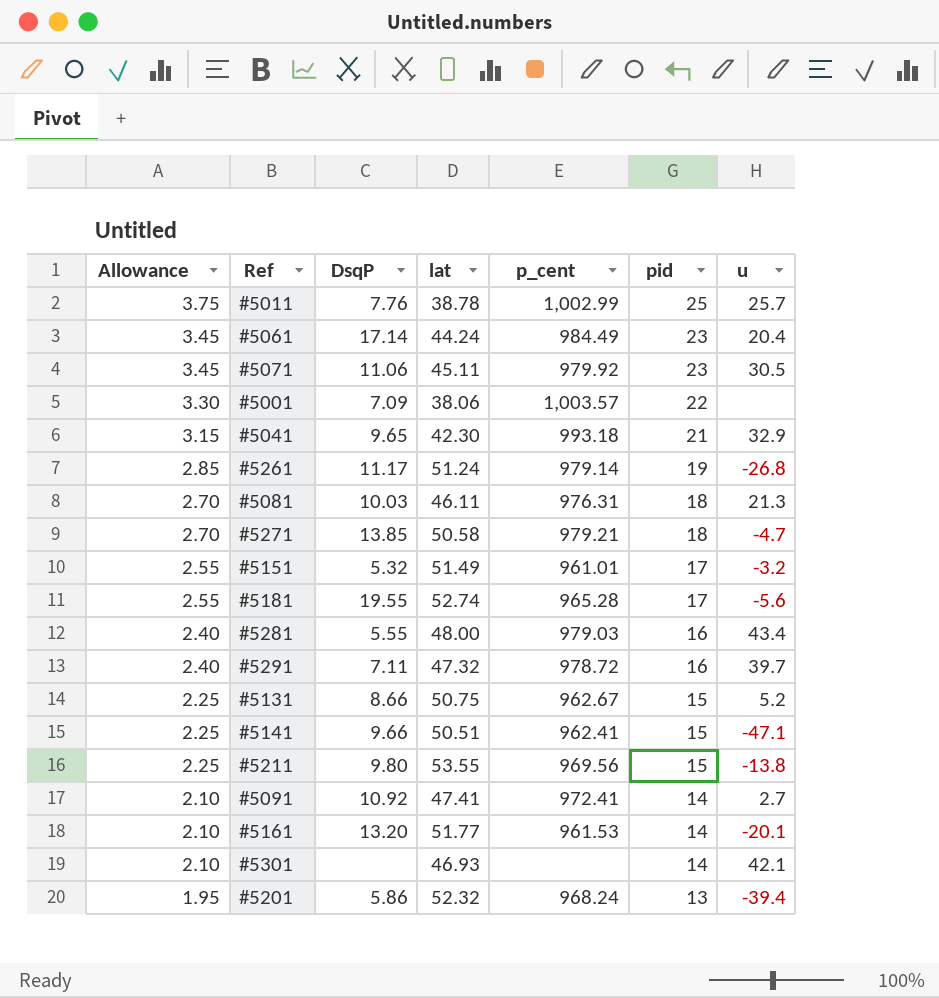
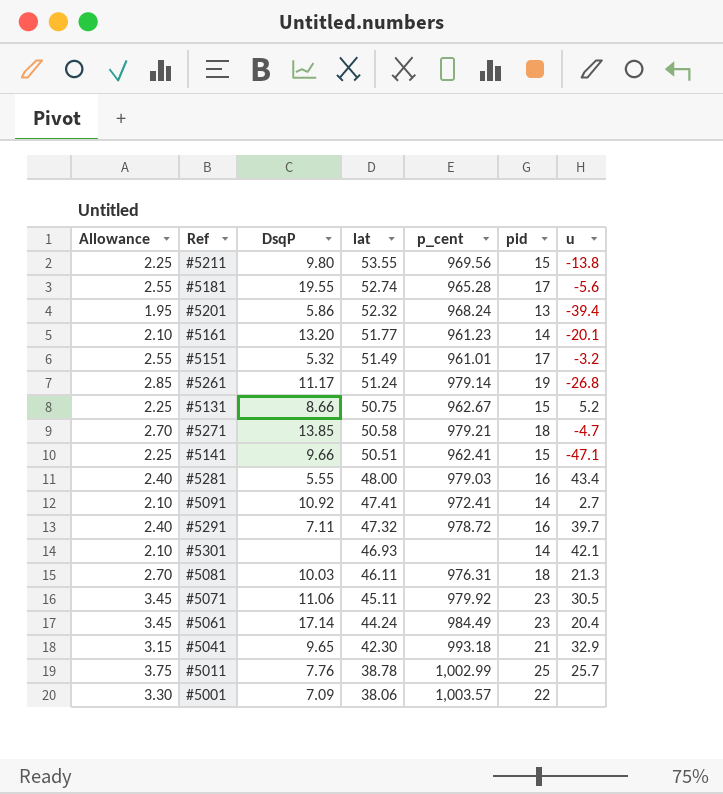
row order: Allowance descending -> lat descending
#5161 | p_cent: 961.53 -> 961.23

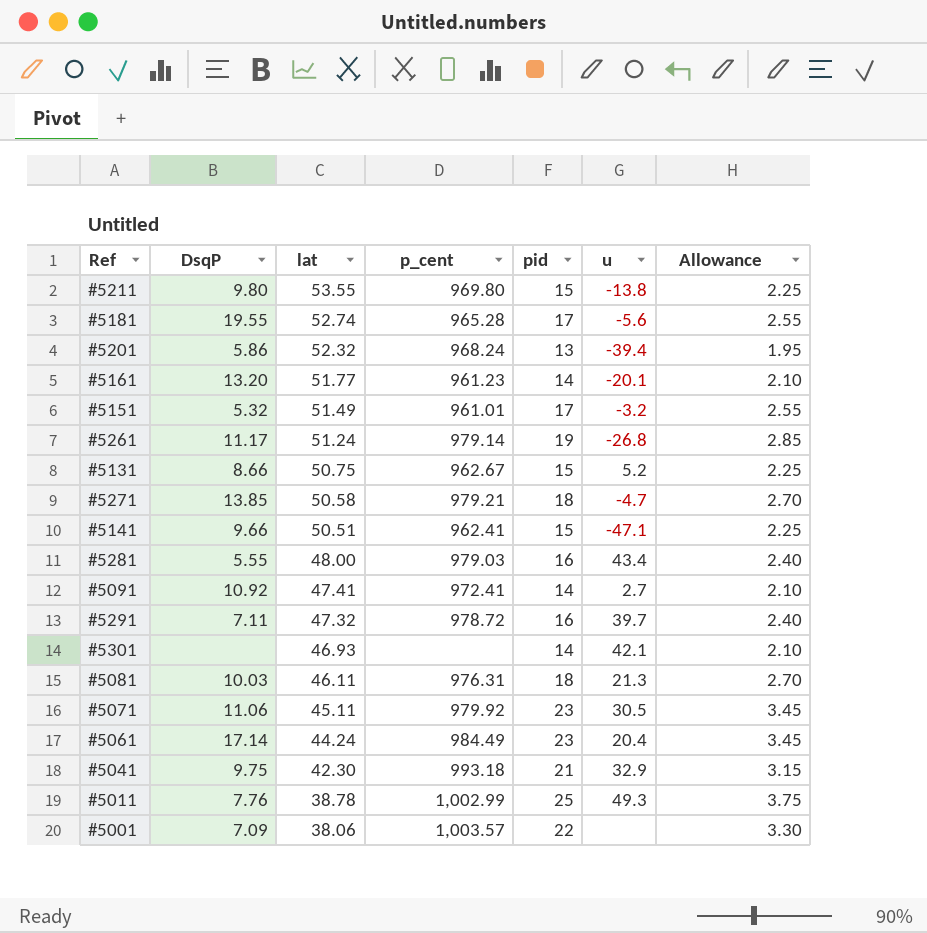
column Allowance | position: 1 -> 7
#5211 | p_cent: 969.56 -> 969.80
#5041 | DsqP: 9.65 -> 9.75
#5011 | u: 25.7 -> 49.3

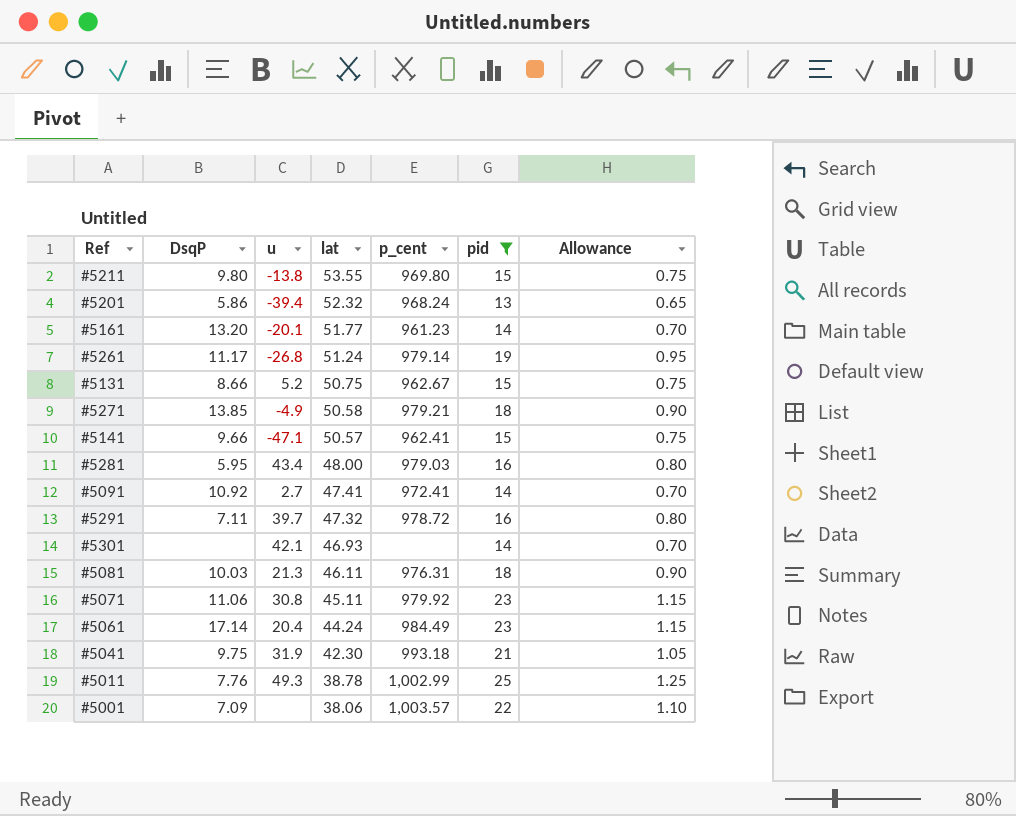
filter: none -> pid != 17
column u | position: 6 -> 3
column Allowance | formula: [pid] * 0.15 -> [pid] * 0.05
#5271 | u: -4.7 -> -4.9
#5141 | lat: 50.51 -> 50.57
#5281 | DsqP: 5.55 -> 5.95
#5071 | u: 30.5 -> 30.8
#5041 | u: 32.9 -> 31.9

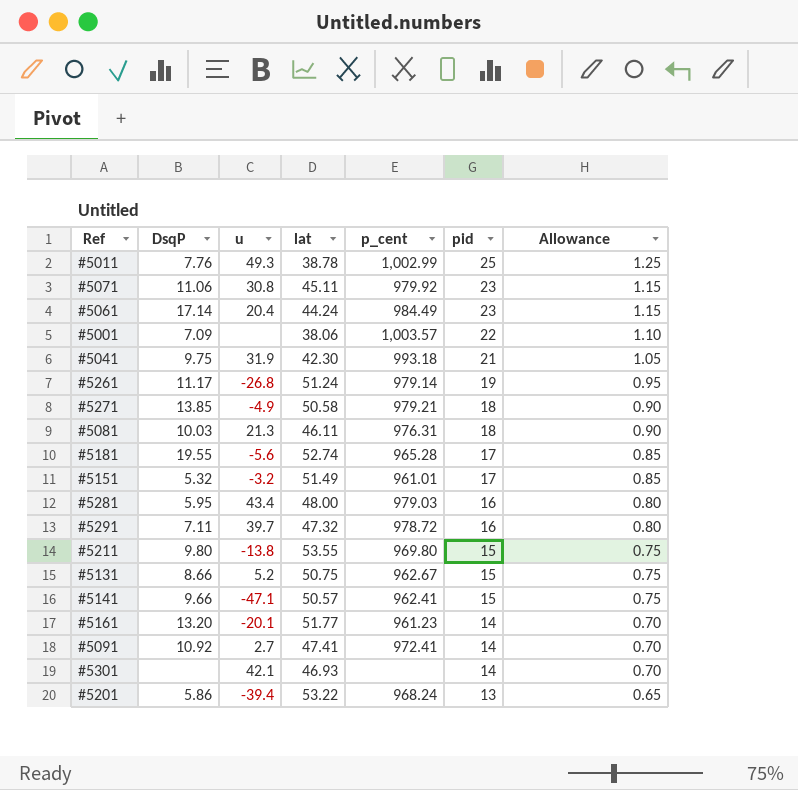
filter: pid != 17 -> none
row order: lat descending -> pid descending
#5201 | lat: 52.32 -> 53.22

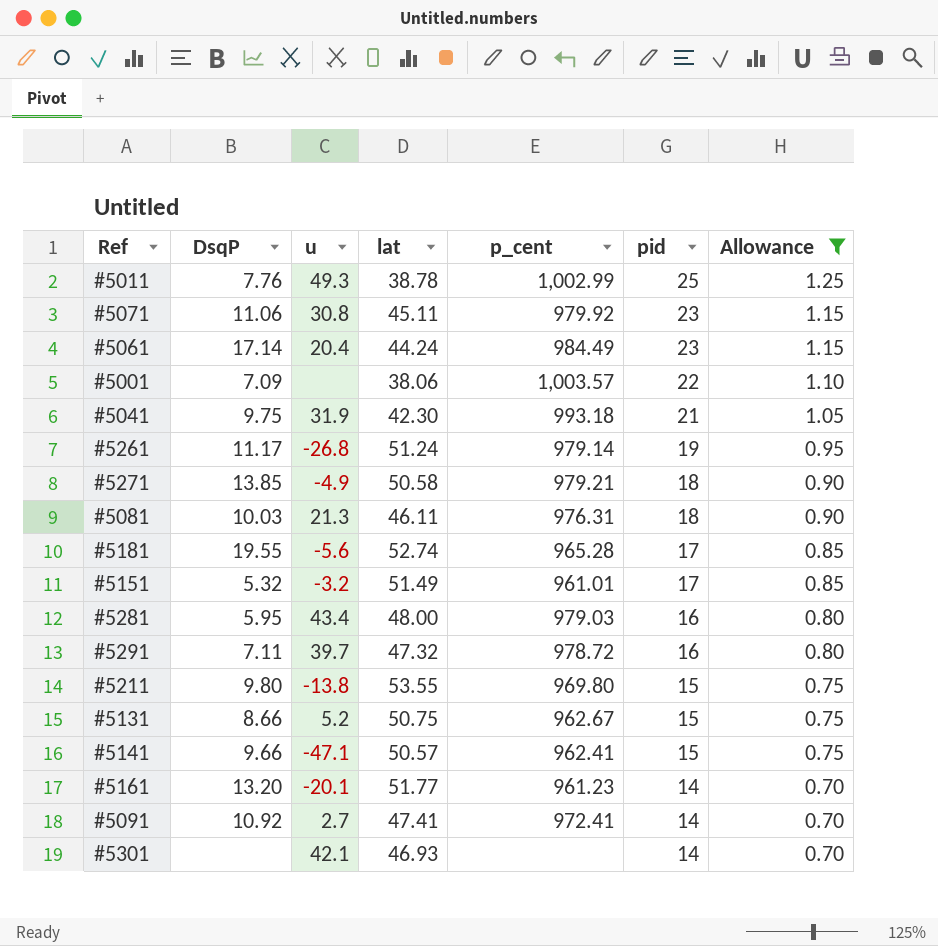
filter: none -> Allowance != 0.65

